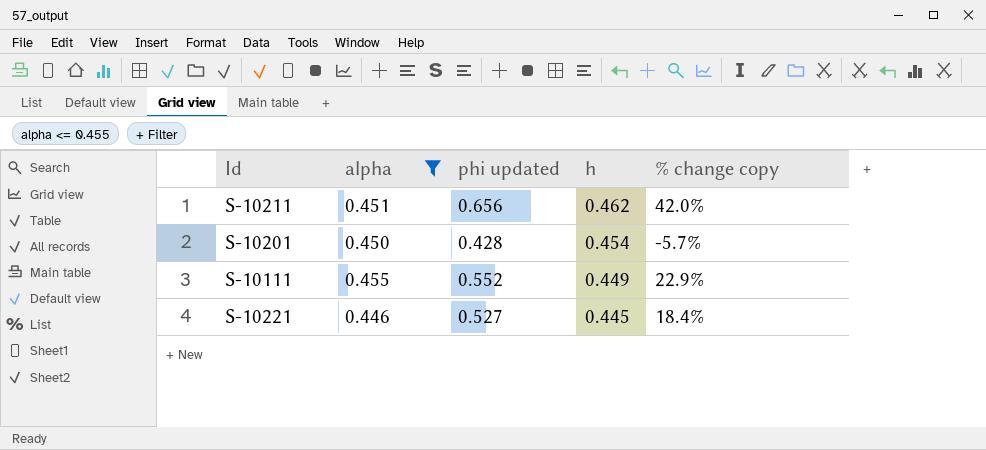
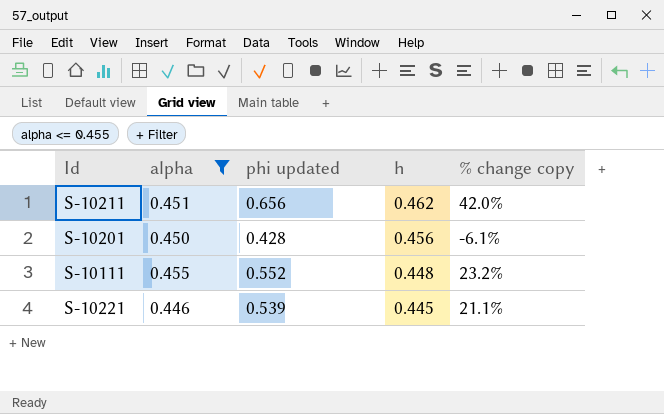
S-10201 | h: 0.454 -> 0.456
S-10201 | % change copy: -5.7% -> -6.1%
S-10111 | h: 0.449 -> 0.448
S-10111 | % change copy: 22.9% -> 23.2%
S-10221 | phi updated: 0.527 -> 0.539
S-10221 | % change copy: 18.4% -> 21.1%

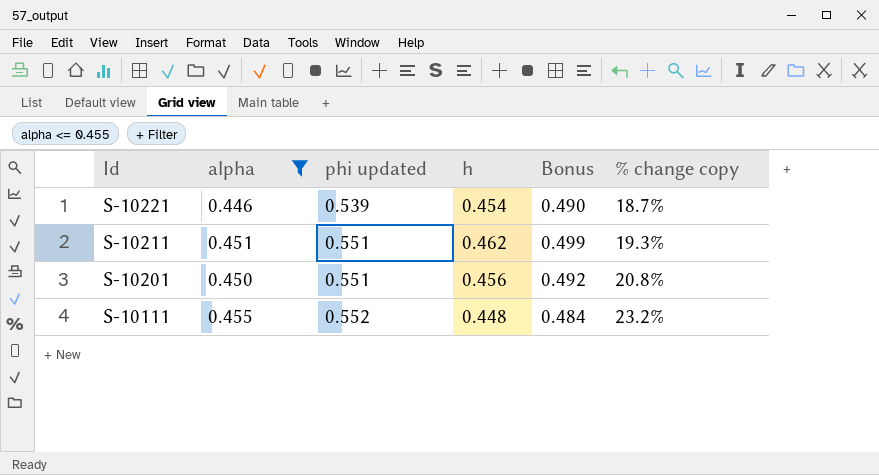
row order: h descending -> Id descending
column Bonus | formula: none -> [h] * 1.08
S-10221 | h: 0.445 -> 0.454
S-10221 | % change copy: 21.1% -> 18.7%
S-10211 | phi updated: 0.656 -> 0.551
S-10211 | % change copy: 42.0% -> 19.3%
S-10201 | phi updated: 0.428 -> 0.551
S-10201 | % change copy: -6.1% -> 20.8%

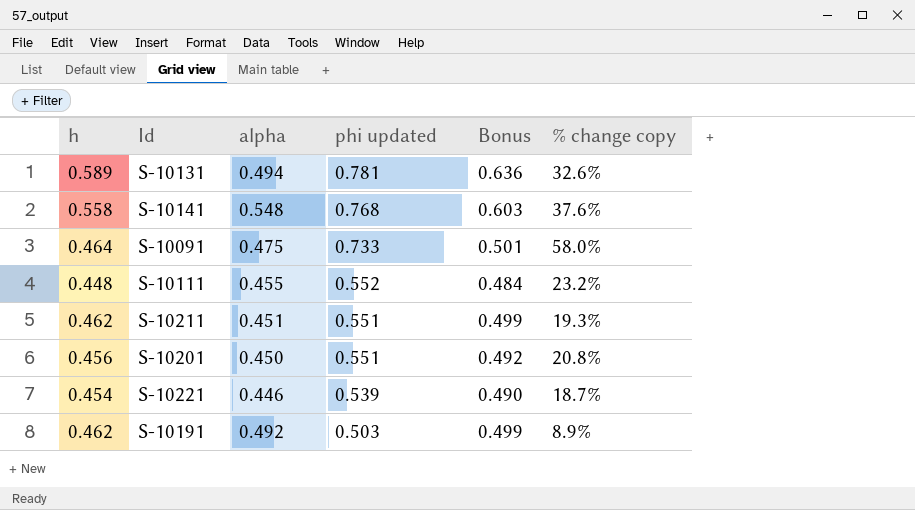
filter: alpha <= 0.455 -> none
row order: Id descending -> phi updated descending
column h | position: 4 -> 1

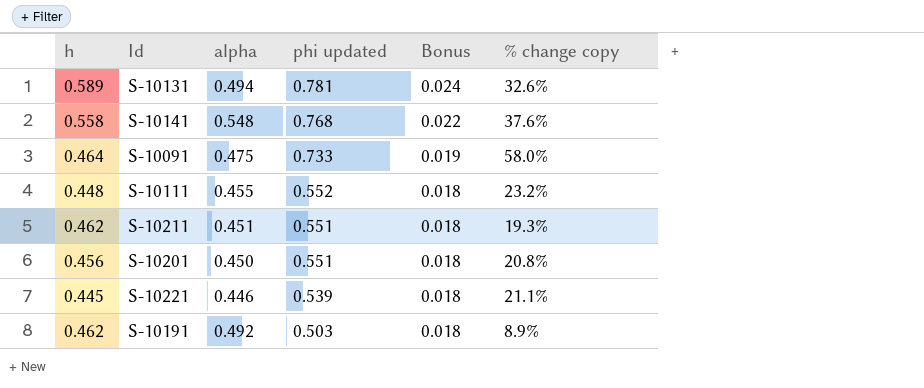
column Bonus | formula: [h] * 1.08 -> [h] * 0.04
S-10221 | h: 0.454 -> 0.445
S-10221 | % change copy: 18.7% -> 21.1%

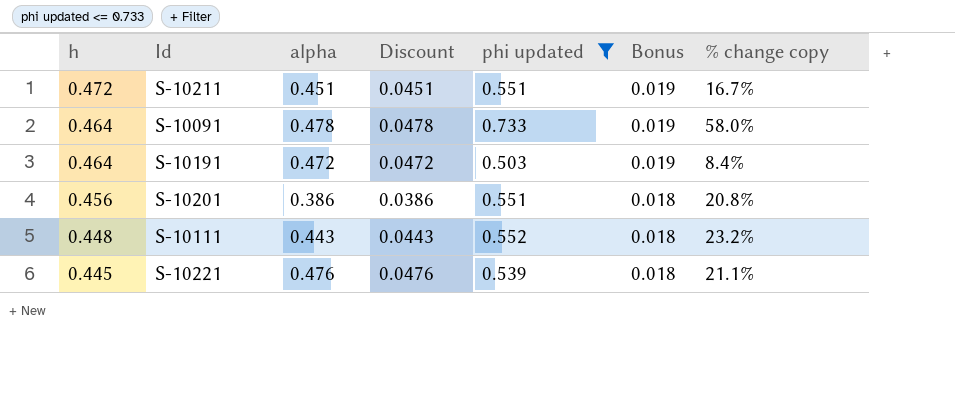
filter: none -> phi updated <= 0.733
row order: phi updated descending -> h descending
column Discount | formula: none -> [alpha] * 0.1
S-10211 | h: 0.462 -> 0.472
S-10211 | Bonus: 0.018 -> 0.019
S-10211 | % change copy: 19.3% -> 16.7%
S-10091 | alpha: 0.475 -> 0.478
S-10191 | h: 0.462 -> 0.464
S-10191 | alpha: 0.492 -> 0.472
S-10191 | Bonus: 0.018 -> 0.019
S-10191 | % change copy: 8.9% -> 8.4%
S-10201 | alpha: 0.450 -> 0.386
S-10111 | alpha: 0.455 -> 0.443
S-10221 | alpha: 0.446 -> 0.476

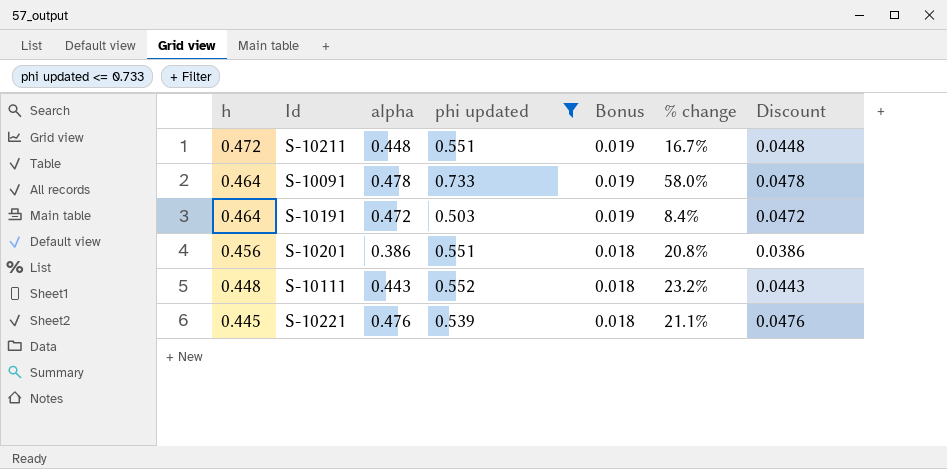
column name: % change copy -> % change
column Discount | position: 4 -> 7
S-10211 | alpha: 0.451 -> 0.448
S-10211 | Discount: 0.0451 -> 0.0448

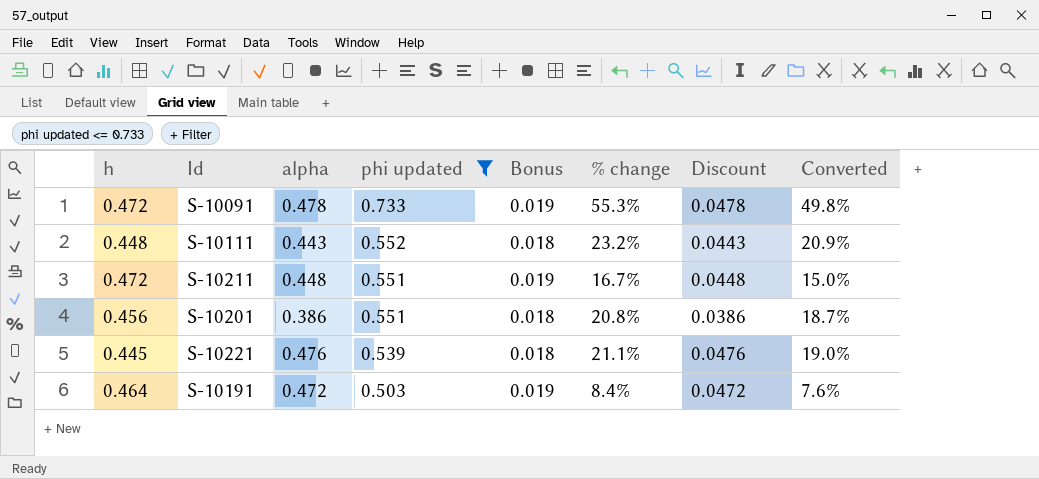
row order: h descending -> phi updated descending
column Converted | formula: none -> [% change] * 0.9
S-10091 | h: 0.464 -> 0.472
S-10091 | % change: 58.0% -> 55.3%

